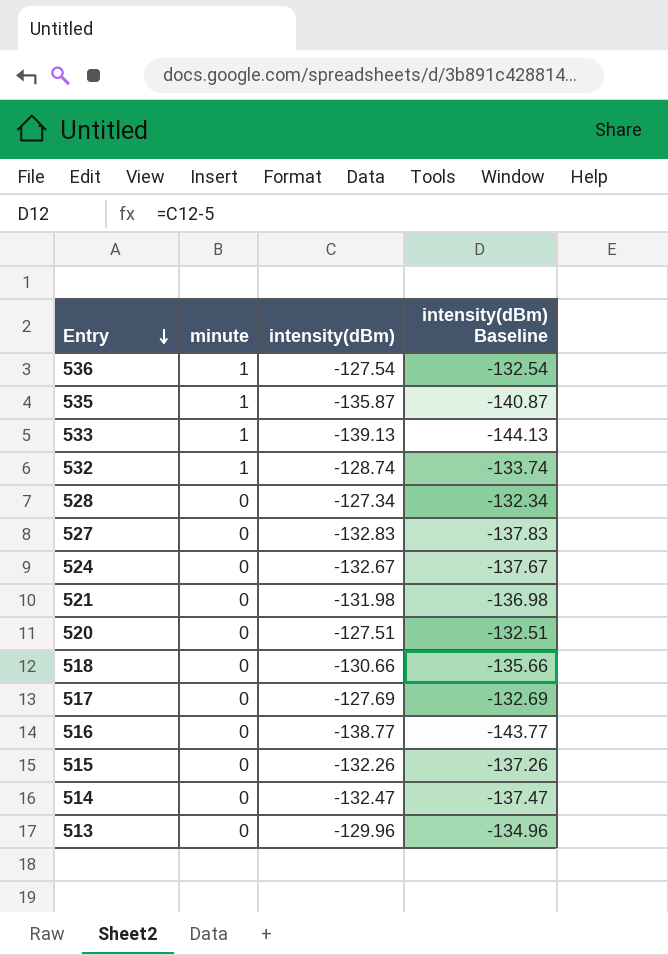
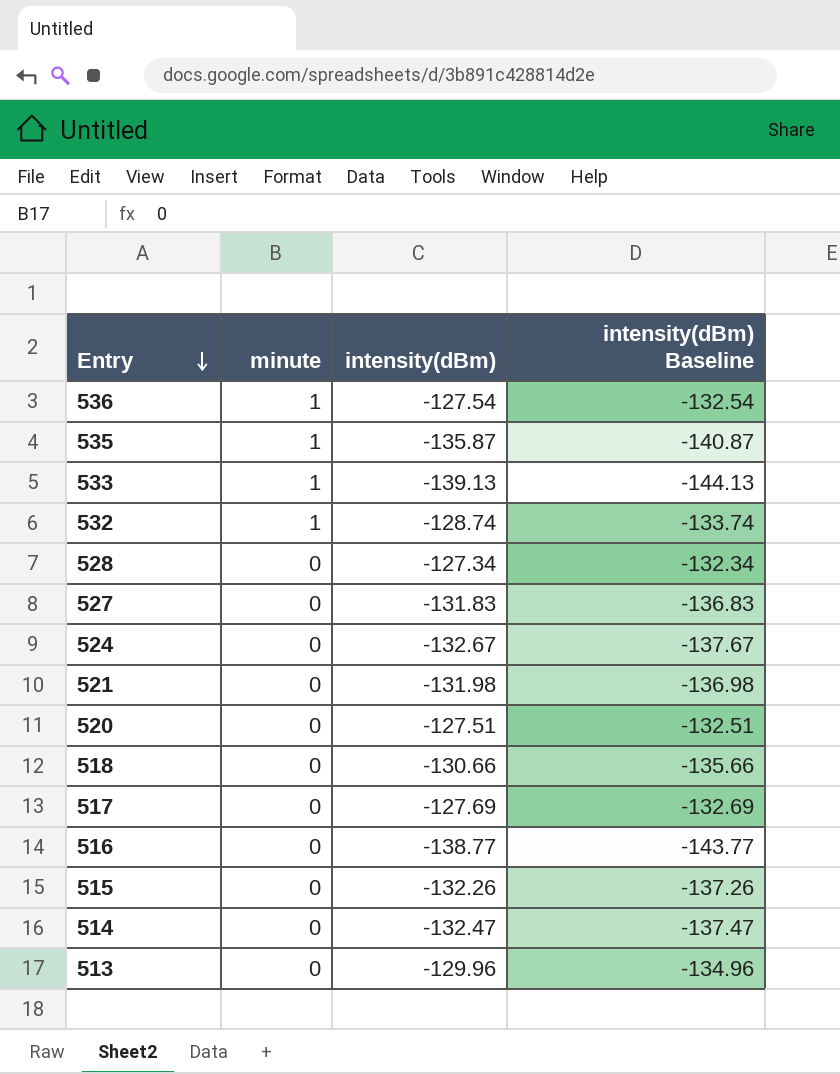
527 | intensity(dBm): -132.83 -> -131.83
527 | intensity(dBm) Baseline: -137.83 -> -136.83

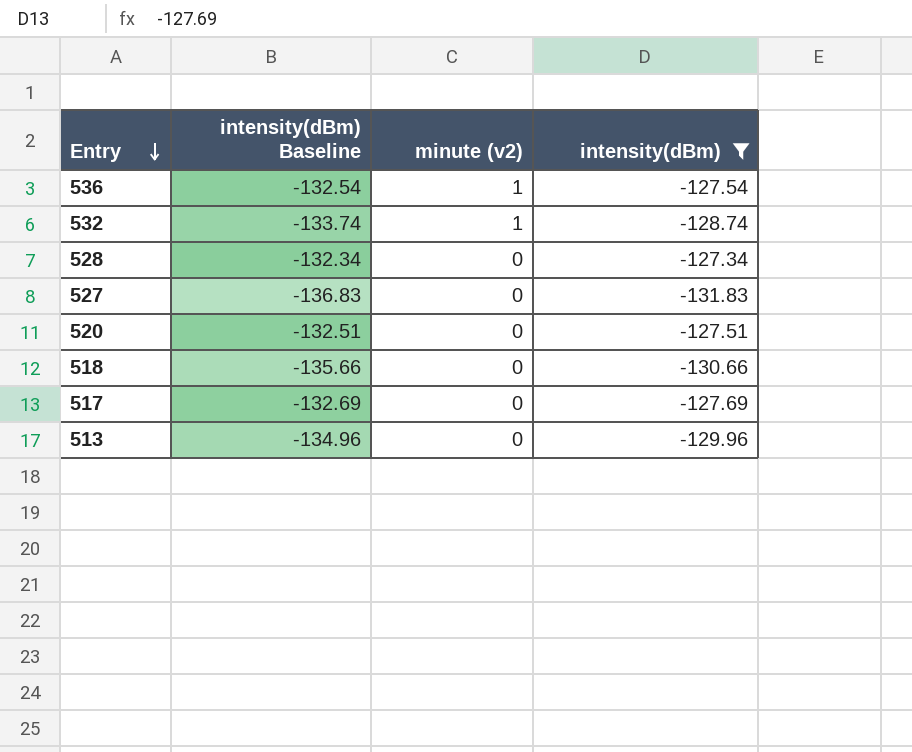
filter: none -> intensity(dBm) >= -131.83
column intensity(dBm) Baseline | position: 4 -> 2
column name: minute -> minute (v2)

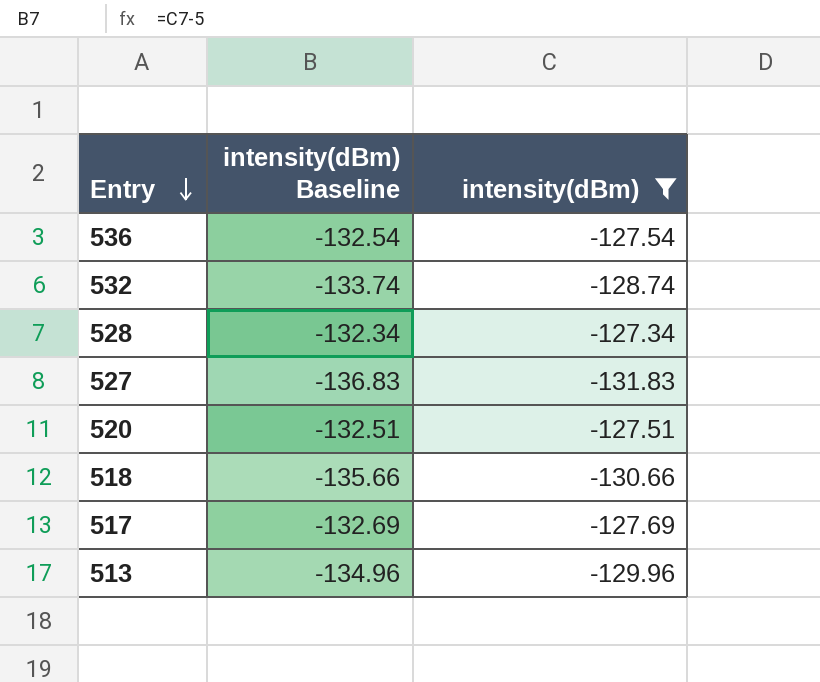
column minute (v2) | position: 3 -> none

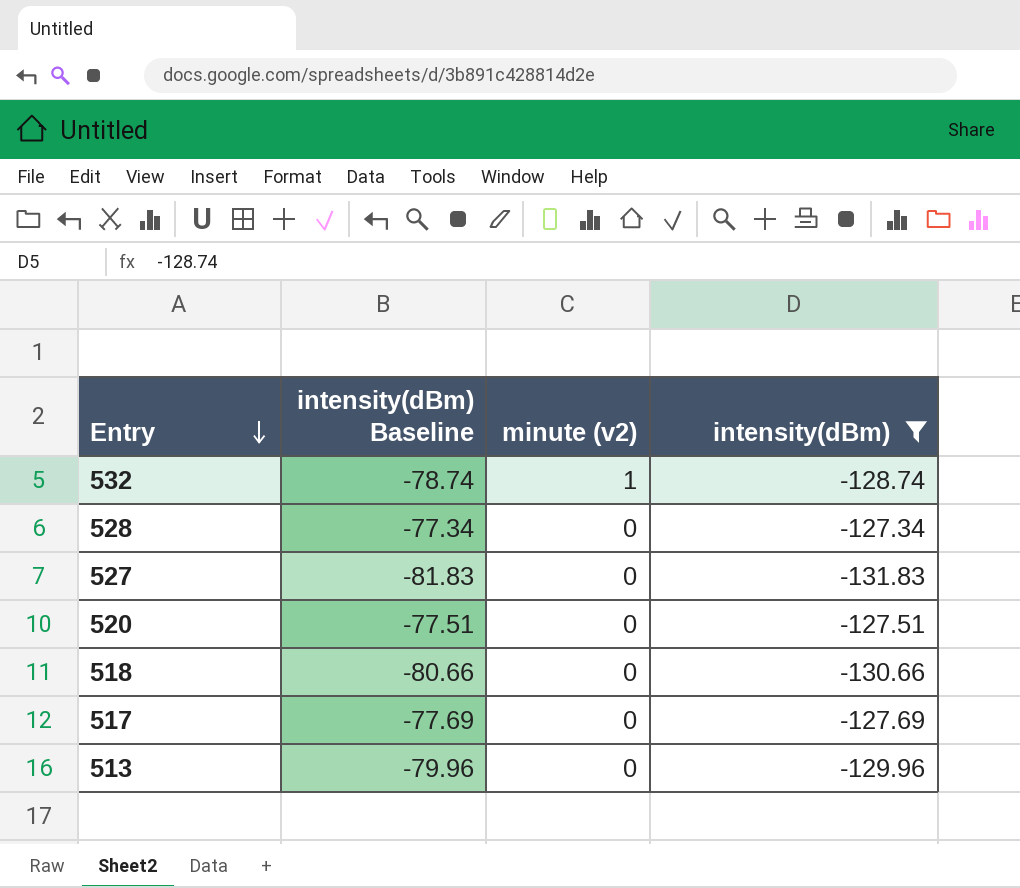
column intensity(dBm) Baseline | formula: [intensity(dBm)] - 5 -> [intensity(dBm)] + 50
column minute (v2) | position: none -> 3
row 536: -132.54 | -127.54 -> none

